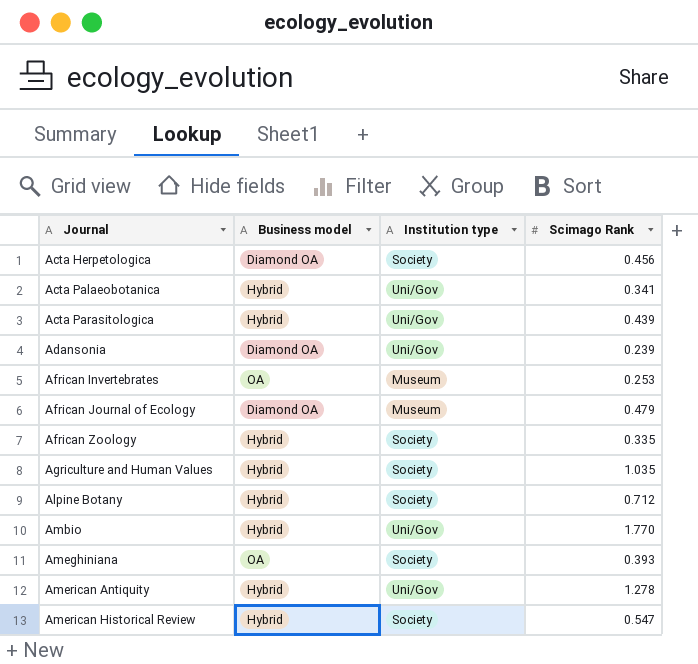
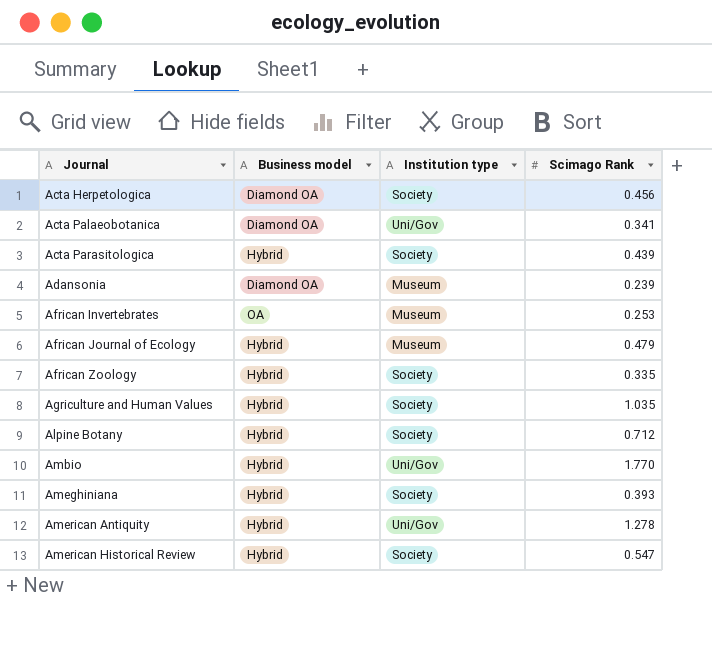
Acta Palaeobotanica | Business model: Hybrid -> Diamond OA
Acta Parasitologica | Institution type: Uni/Gov -> Society
Adansonia | Institution type: Uni/Gov -> Museum
African Journal of Ecology | Business model: Diamond OA -> Hybrid
Ameghiniana | Business model: OA -> Hybrid

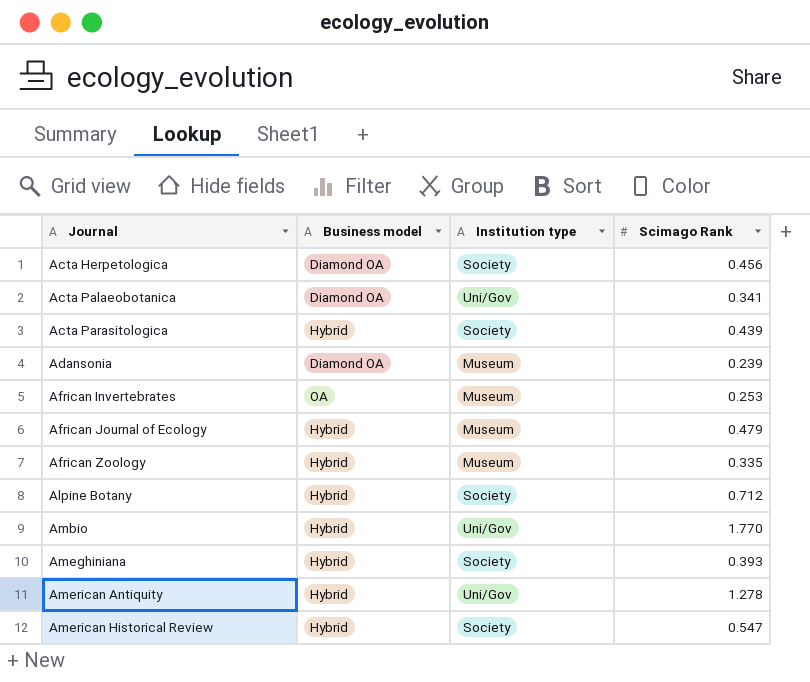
row Agriculture and Human Values: Hybrid | Society | 1.035 -> none
African Zoology | Institution type: Society -> Museum

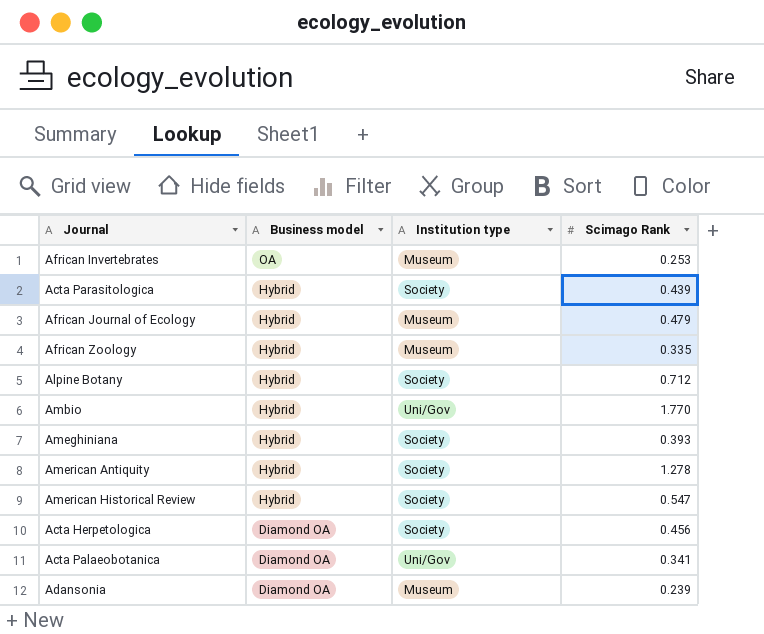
row order: Journal ascending -> Business model descending
American Antiquity | Institution type: Uni/Gov -> Society

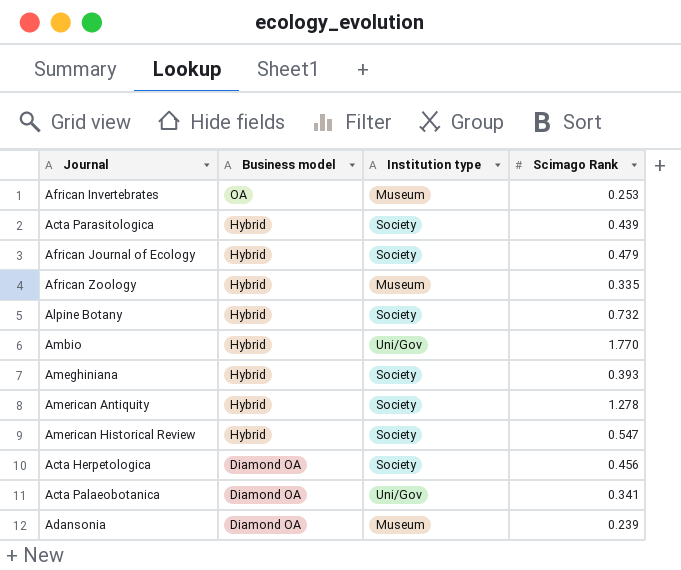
African Journal of Ecology | Institution type: Museum -> Society
Alpine Botany | Scimago Rank: 0.712 -> 0.732

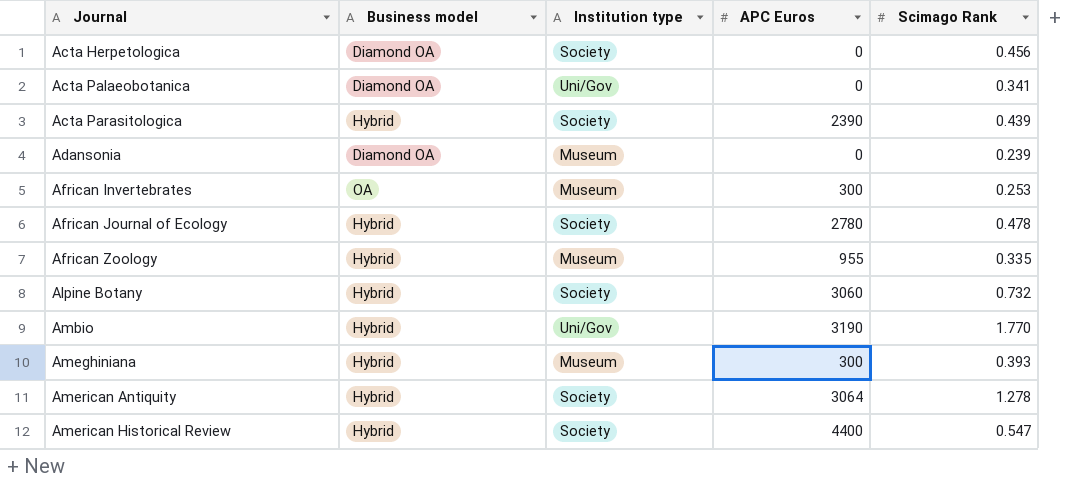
row order: Business model descending -> Journal ascending
column APC Euros | position: none -> 4
African Journal of Ecology | Scimago Rank: 0.479 -> 0.478
Ameghiniana | Institution type: Society -> Museum

